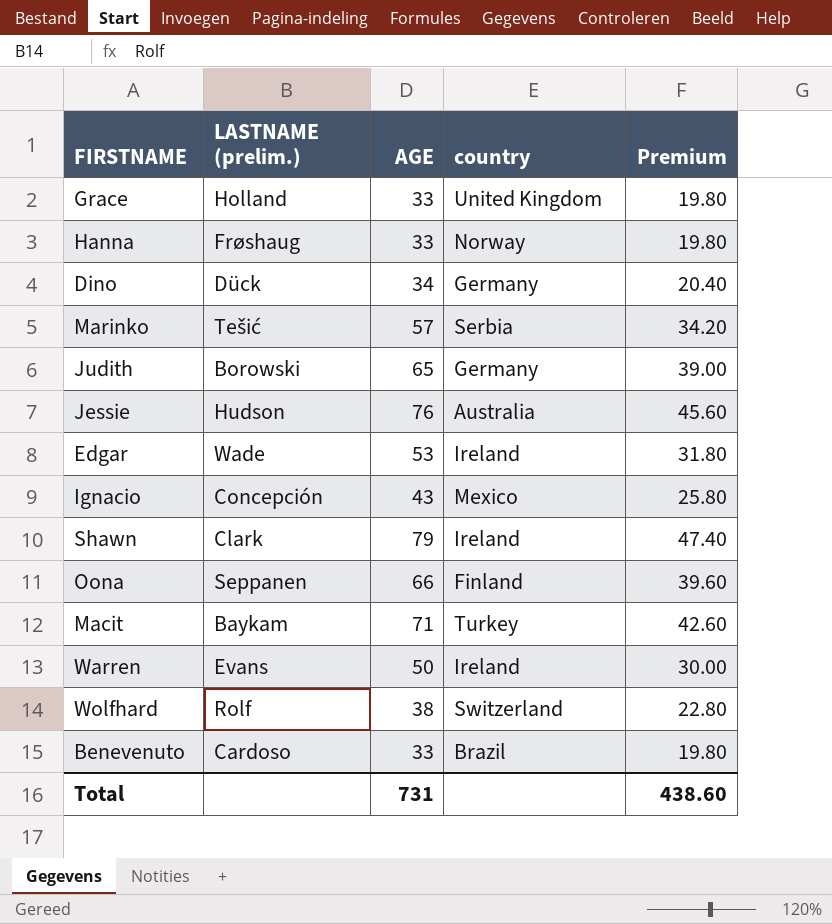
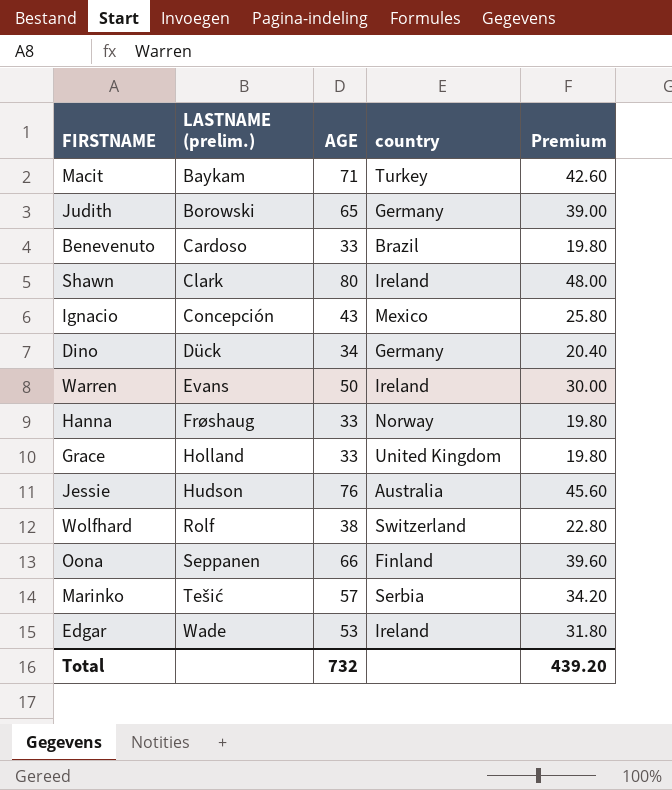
row order: none -> LASTNAME (prelim.) ascending
Shawn | AGE: 79 -> 80
Shawn | Premium: 47.40 -> 48.00
Total | AGE: 731 -> 732
Total | Premium: 438.60 -> 439.20

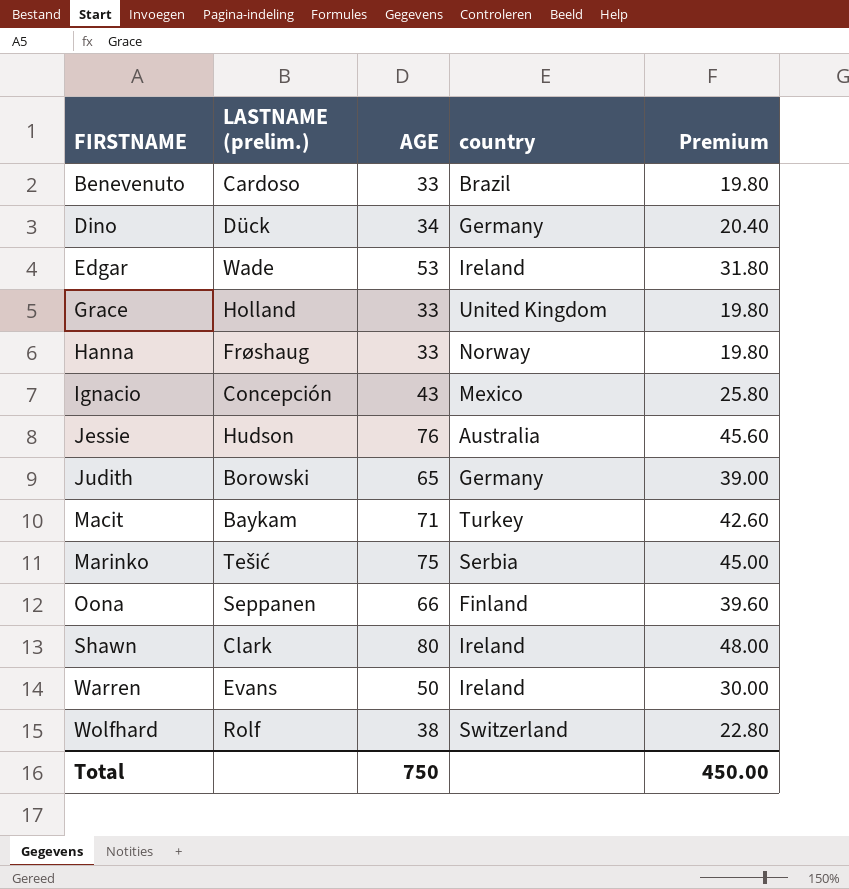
row order: LASTNAME (prelim.) ascending -> FIRSTNAME ascending
Marinko | AGE: 57 -> 75
Marinko | Premium: 34.20 -> 45.00
Total | AGE: 732 -> 750
Total | Premium: 439.20 -> 450.00

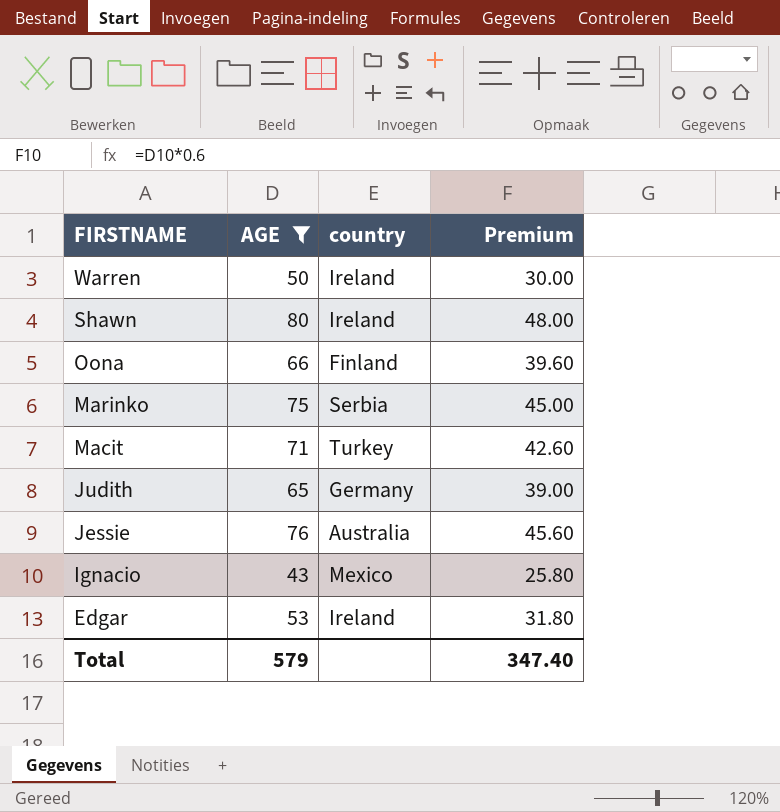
filter: none -> AGE >= 43
row order: FIRSTNAME ascending -> FIRSTNAME descending
column LASTNAME (prelim.) | position: 2 -> none
Total | AGE: 750 -> 579
Total | Premium: 450.00 -> 347.40

